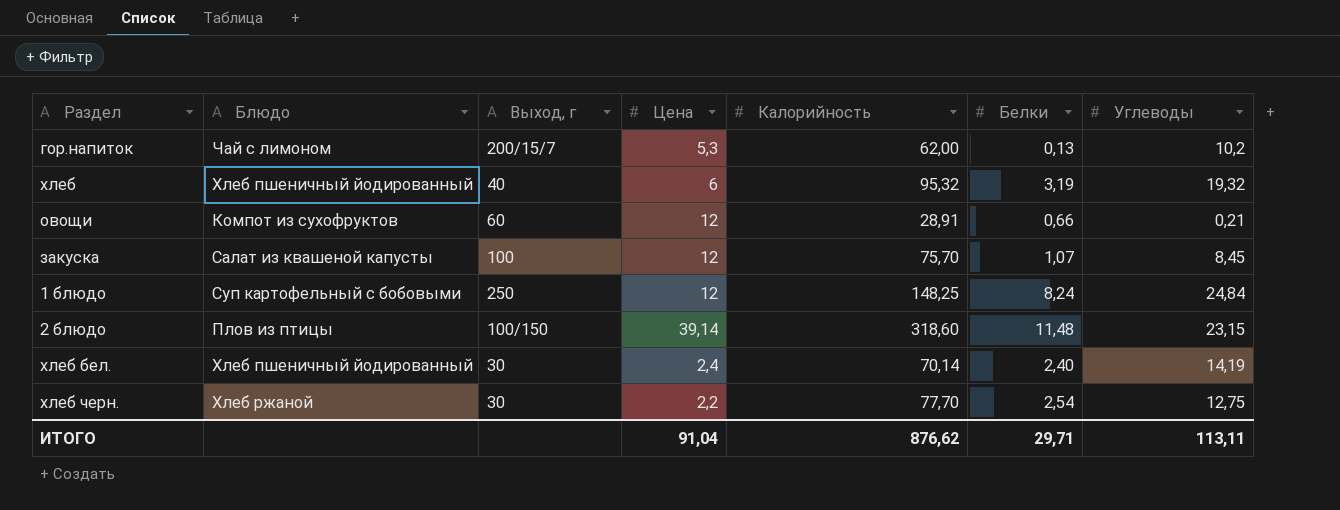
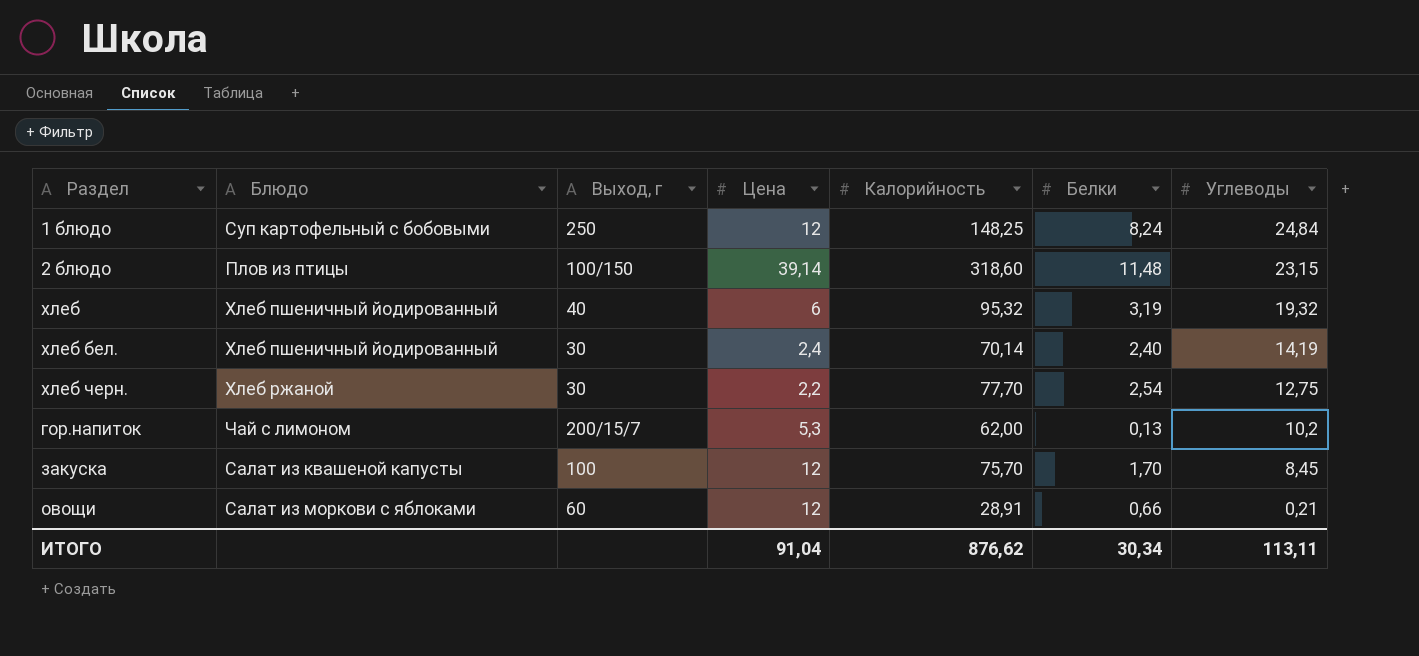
row order: none -> Углеводы descending
закуска | Белки: 1,07 -> 1,70
овощи | Блюдо: Компот из сухофруктов -> Салат из моркови с яблоками
ИТОГО | Белки: 29,71 -> 30,34

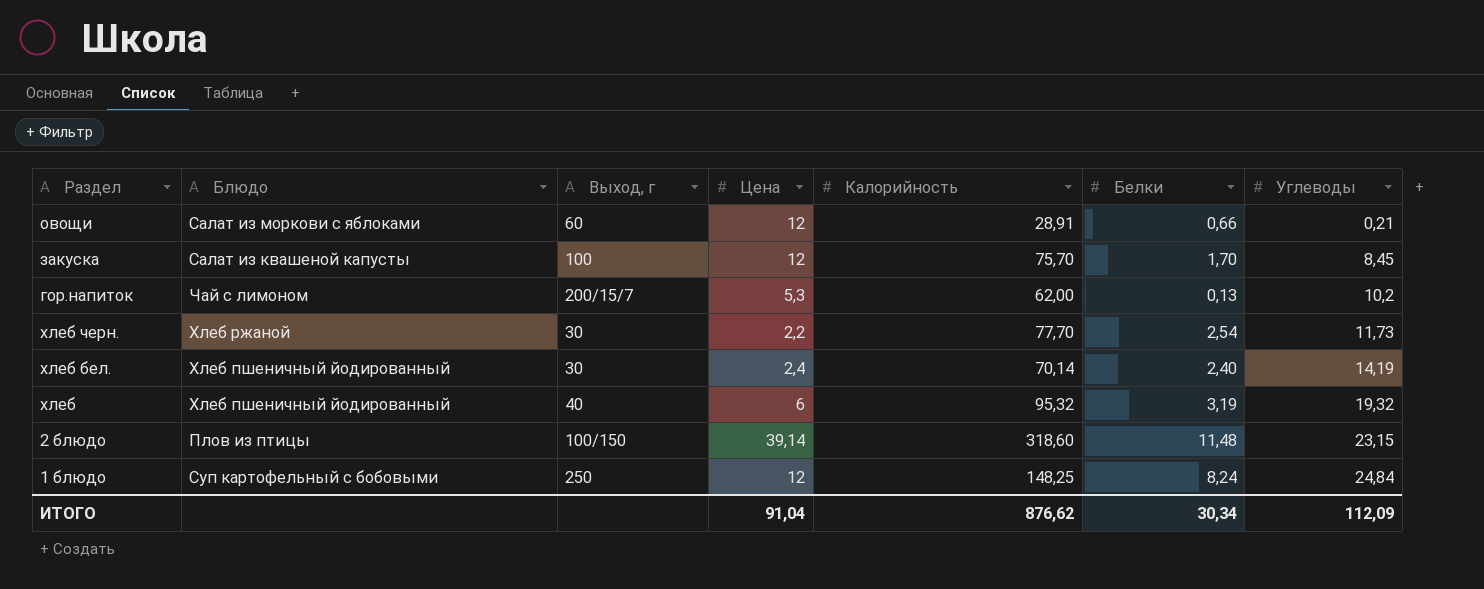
row order: Углеводы descending -> Углеводы ascending
хлеб черн. | Углеводы: 12,75 -> 11,73
ИТОГО | Углеводы: 113,11 -> 112,09

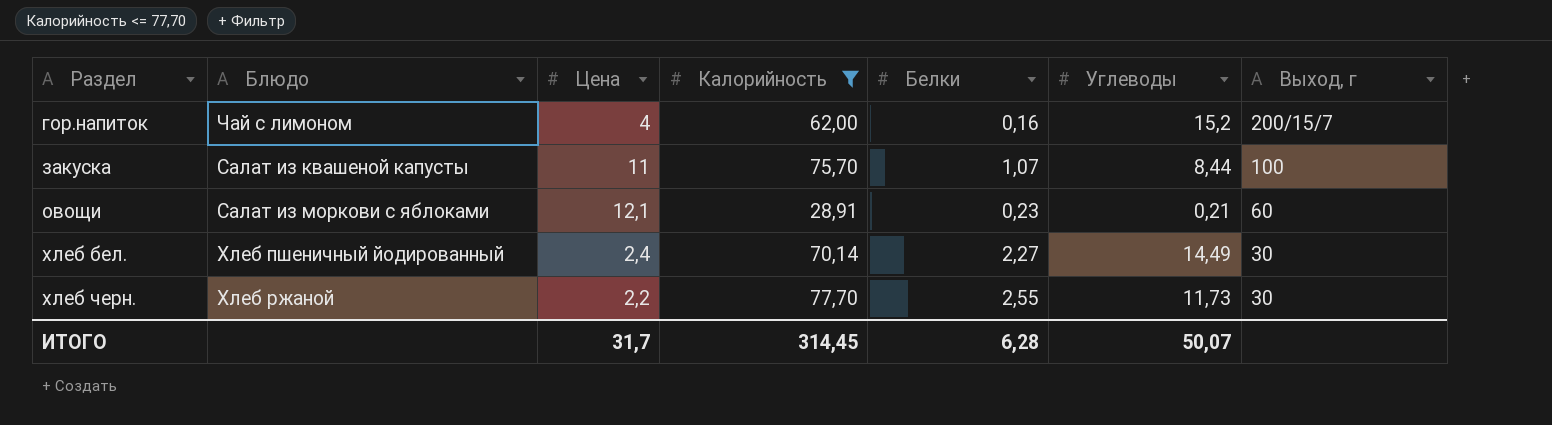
filter: none -> Калорийность <= 77,70
row order: Углеводы ascending -> Раздел ascending
column Выход, г | position: 3 -> 7
гор.напиток | Цена: 5,3 -> 4
гор.напиток | Белки: 0,13 -> 0,16
гор.напиток | Углеводы: 10,2 -> 15,2
закуска | Цена: 12 -> 11
закуска | Белки: 1,70 -> 1,07
закуска | Углеводы: 8,45 -> 8,44
овощи | Цена: 12 -> 12,1
овощи | Белки: 0,66 -> 0,23
хлеб бел. | Белки: 2,40 -> 2,27
хлеб бел. | Углеводы: 14,19 -> 14,49
хлеб черн. | Белки: 2,54 -> 2,55
ИТОГО | Цена: 91,04 -> 31,7
ИТОГО | Калорийность: 876,62 -> 314,45
ИТОГО | Белки: 30,34 -> 6,28
ИТОГО | Углеводы: 112,09 -> 50,07

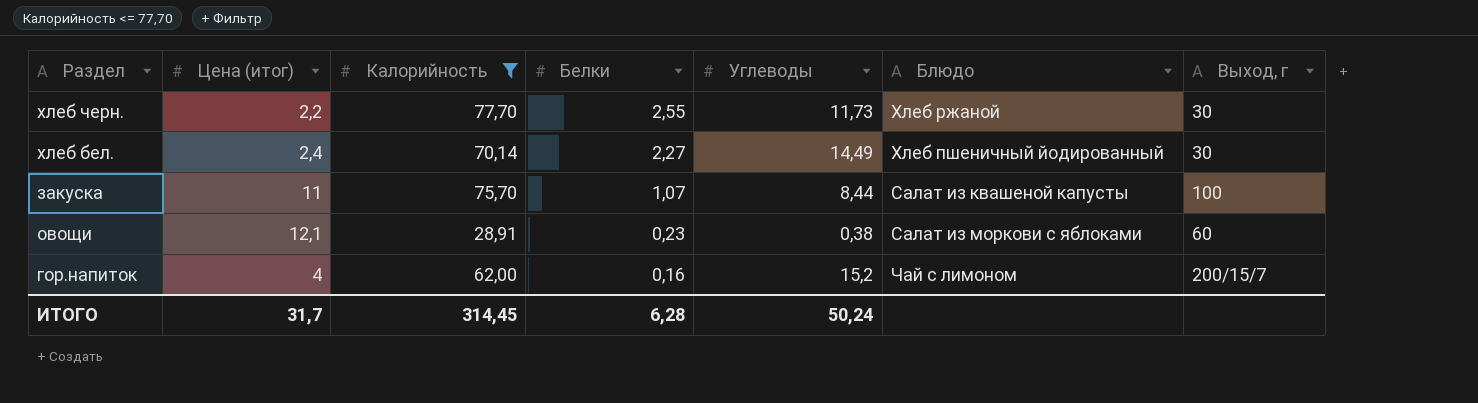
row order: Раздел ascending -> Белки descending
column name: Цена -> Цена (итог)
column Блюдо | position: 2 -> 6
овощи | Углеводы: 0,21 -> 0,38
ИТОГО | Углеводы: 50,07 -> 50,24

